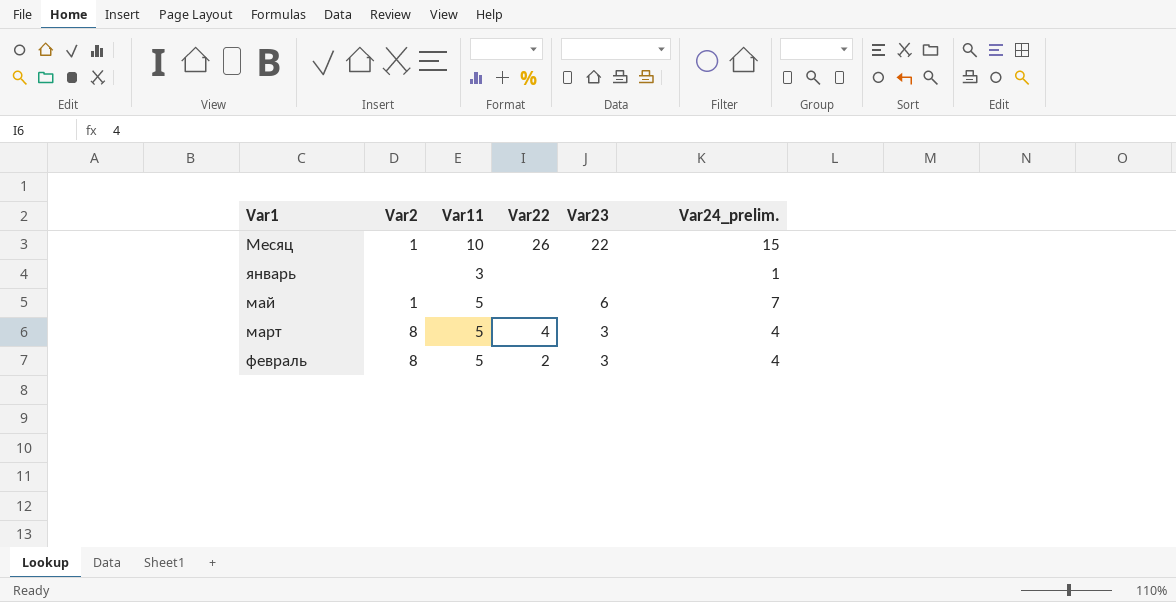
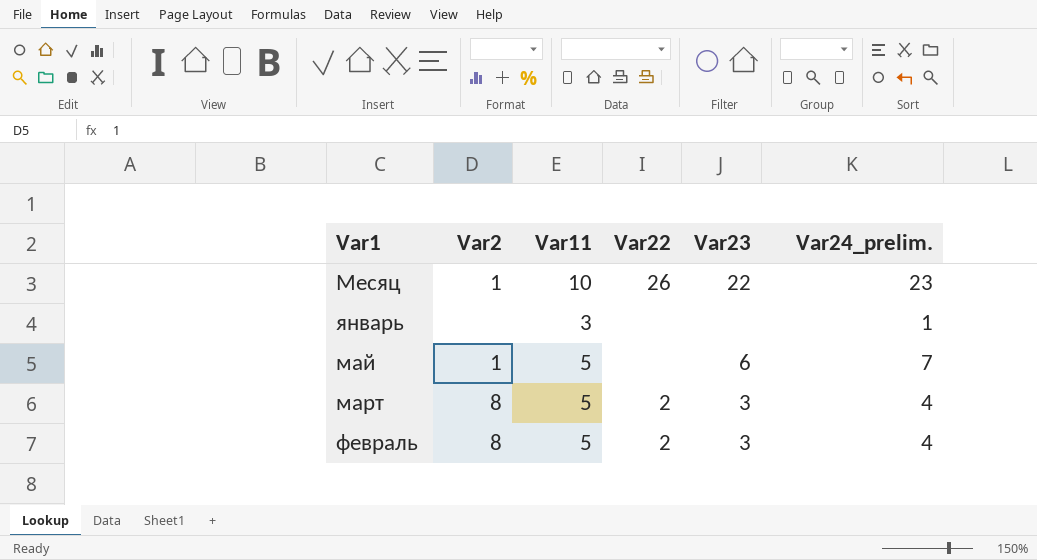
Месяц | Var24_prelim.: 15 -> 23
март | Var22: 4 -> 2

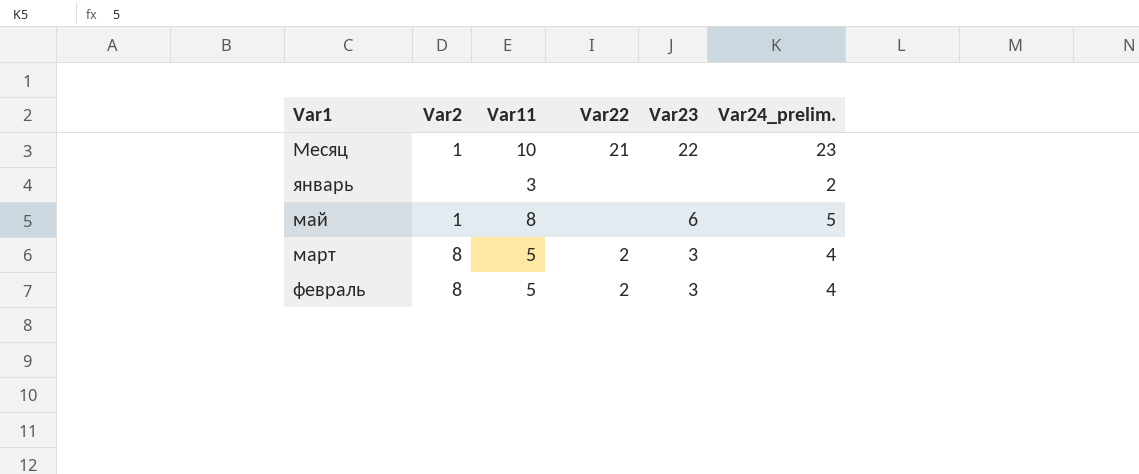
Месяц | Var22: 26 -> 21
январь | Var24_prelim.: 1 -> 2
май | Var11: 5 -> 8
май | Var24_prelim.: 7 -> 5

